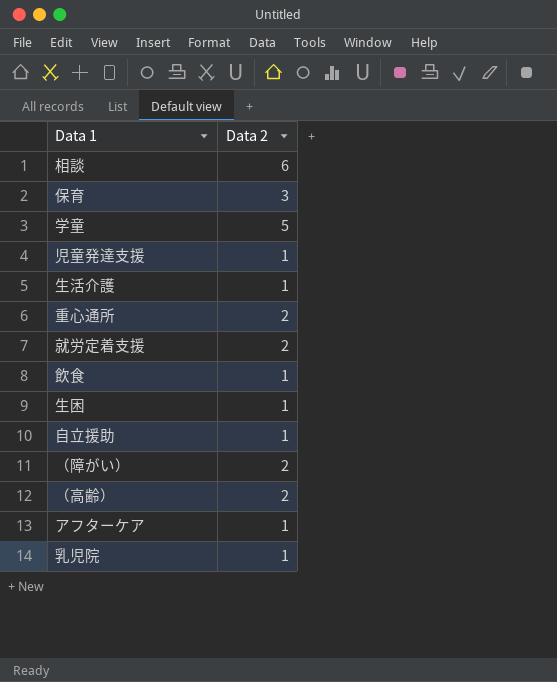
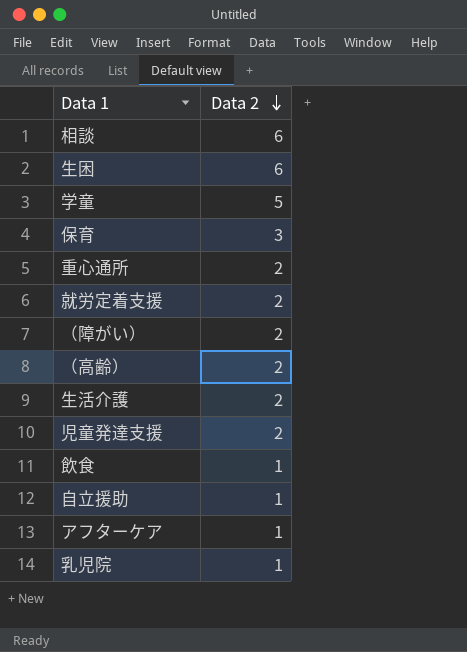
row order: none -> Data 2 descending
生困 | Data 2: 1 -> 6
生活介護 | Data 2: 1 -> 2
児童発達支援 | Data 2: 1 -> 2

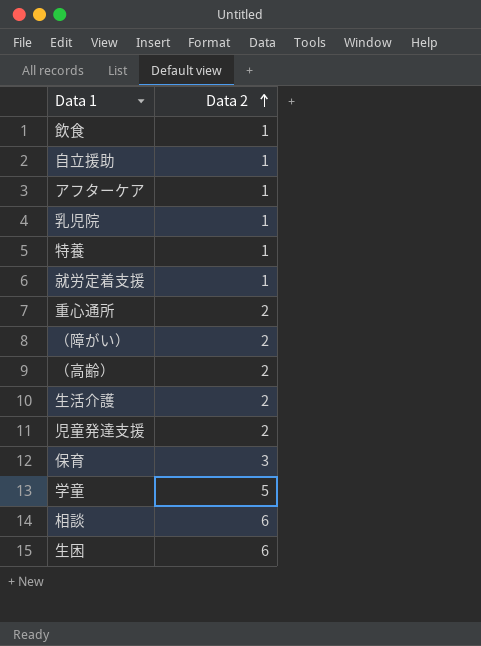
row order: Data 2 descending -> Data 2 ascending
row 特養: none -> 1
就労定着支援 | Data 2: 2 -> 1

